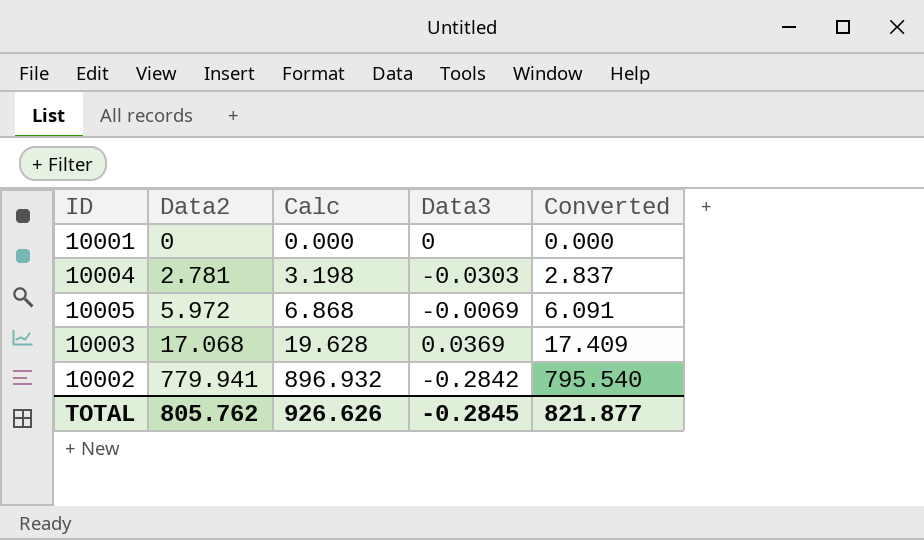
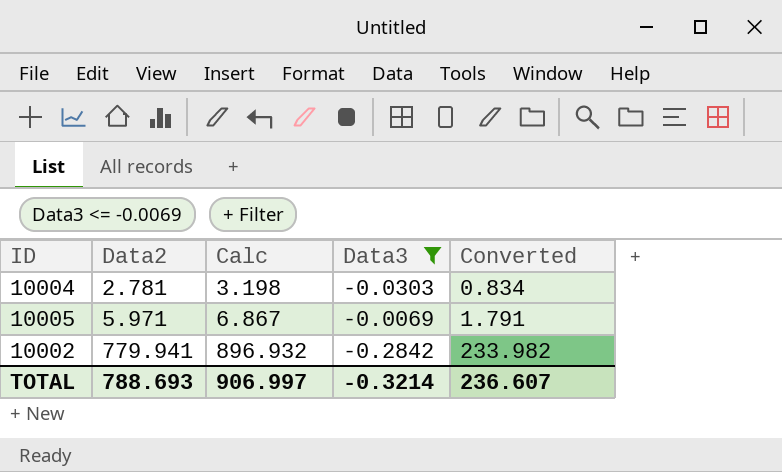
filter: none -> Data3 <= -0.0069
column Converted | formula: [Data2] * 1.02 -> [Data2] * 0.3
10005 | Data2: 5.972 -> 5.971
10005 | Calc: 6.868 -> 6.867
TOTAL | Data2: 805.762 -> 788.693
TOTAL | Calc: 926.626 -> 906.997
TOTAL | Data3: -0.2845 -> -0.3214
TOTAL | Converted: 821.877 -> 236.607

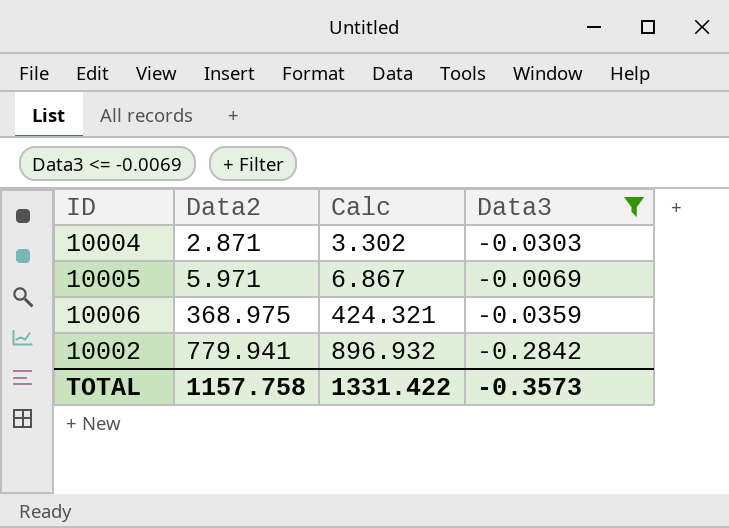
column Converted | formula: [Data2] * 0.3 -> none
10004 | Data2: 2.781 -> 2.871
10004 | Calc: 3.198 -> 3.302
row 10006: none -> 368.975 | 424.321 | -0.0359
TOTAL | Data2: 788.693 -> 1157.758
TOTAL | Calc: 906.997 -> 1331.422
TOTAL | Data3: -0.3214 -> -0.3573

